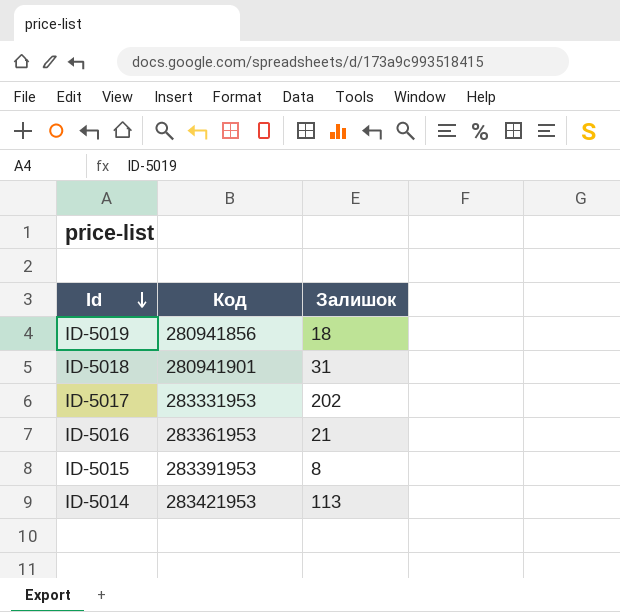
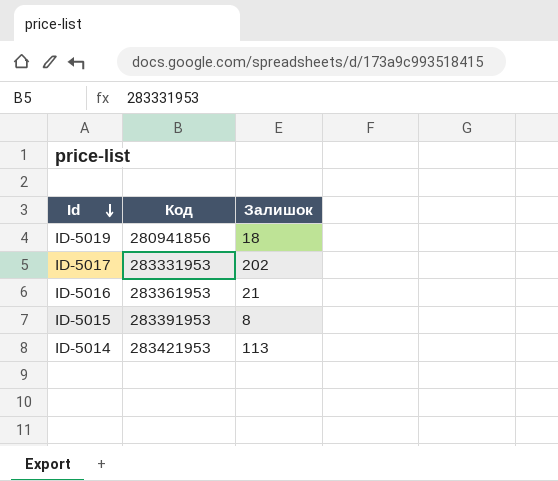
row ID-5018: 280941901 | 31 -> none

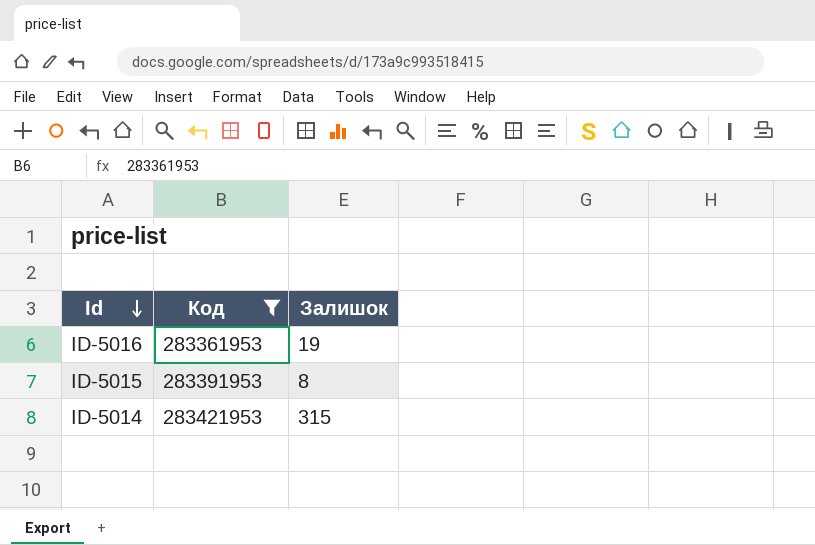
filter: none -> Код >= 283361953
ID-5016 | Залишок: 21 -> 19
ID-5014 | Залишок: 113 -> 315

